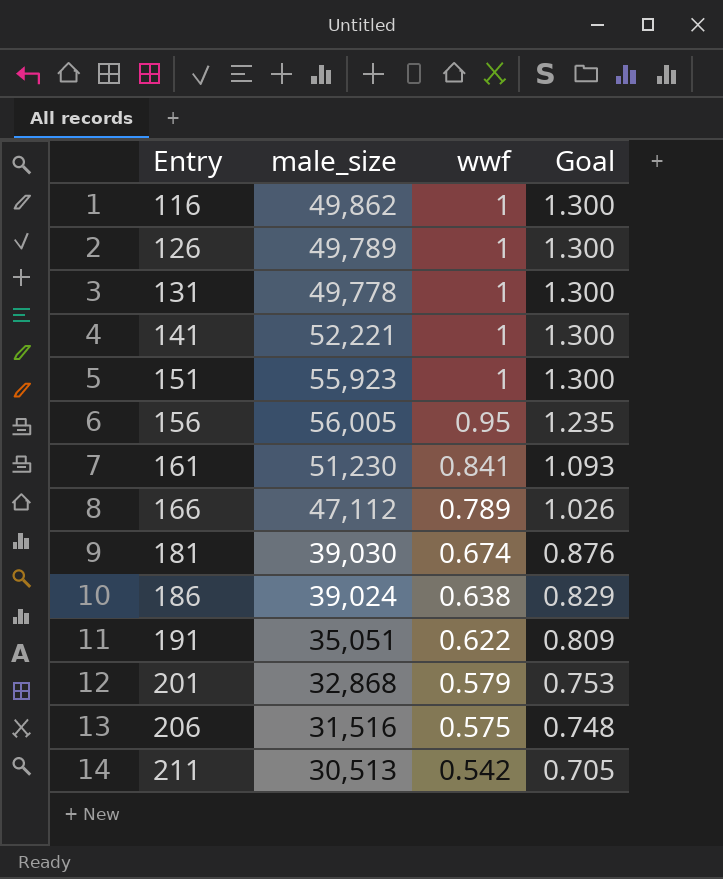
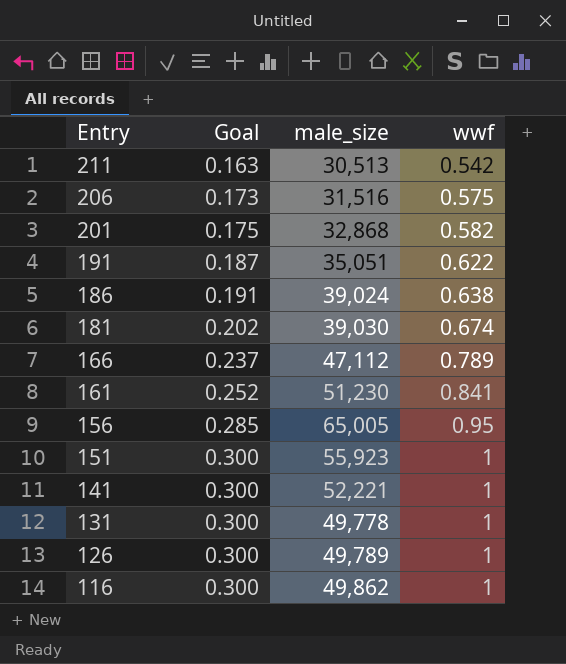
row order: Entry ascending -> Entry descending
column Goal | formula: [wwf] * 1.3 -> [wwf] * 0.3
column Goal | position: 4 -> 2
201 | wwf: 0.579 -> 0.582
156 | male_size: 56,005 -> 65,005

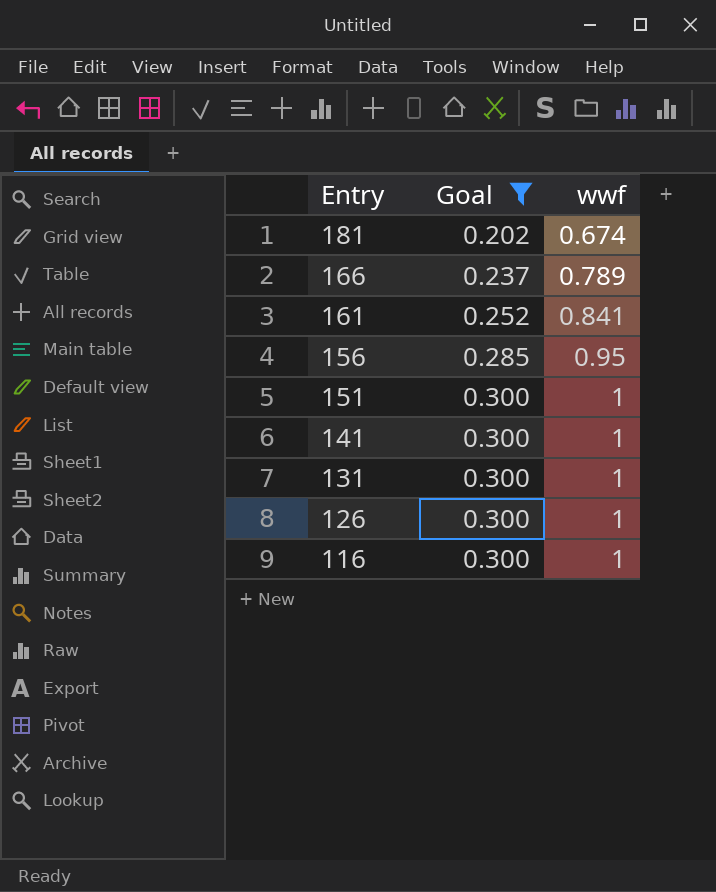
filter: none -> Goal >= 0.202
column male_size | position: 3 -> none

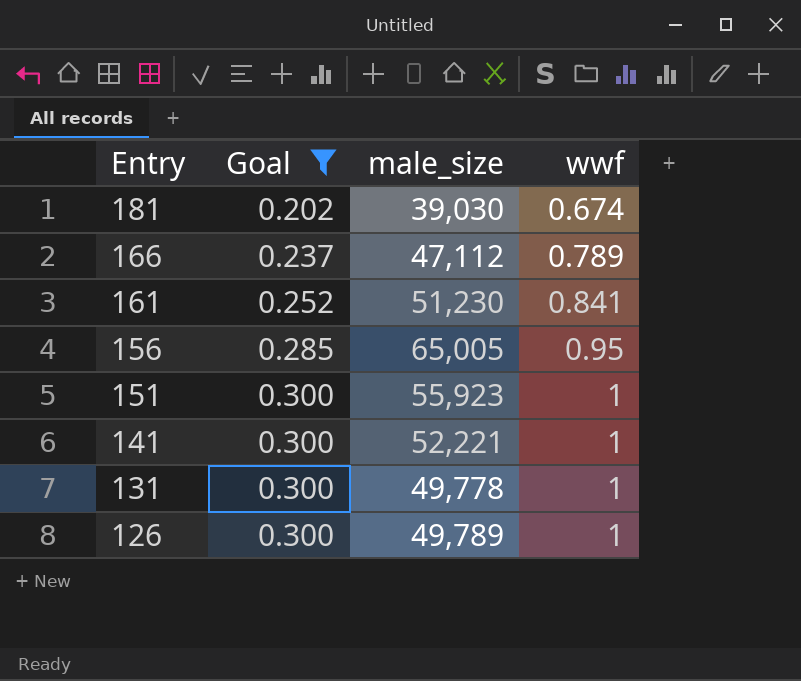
column male_size | position: none -> 3
row 116: 0.300 | 1 -> none

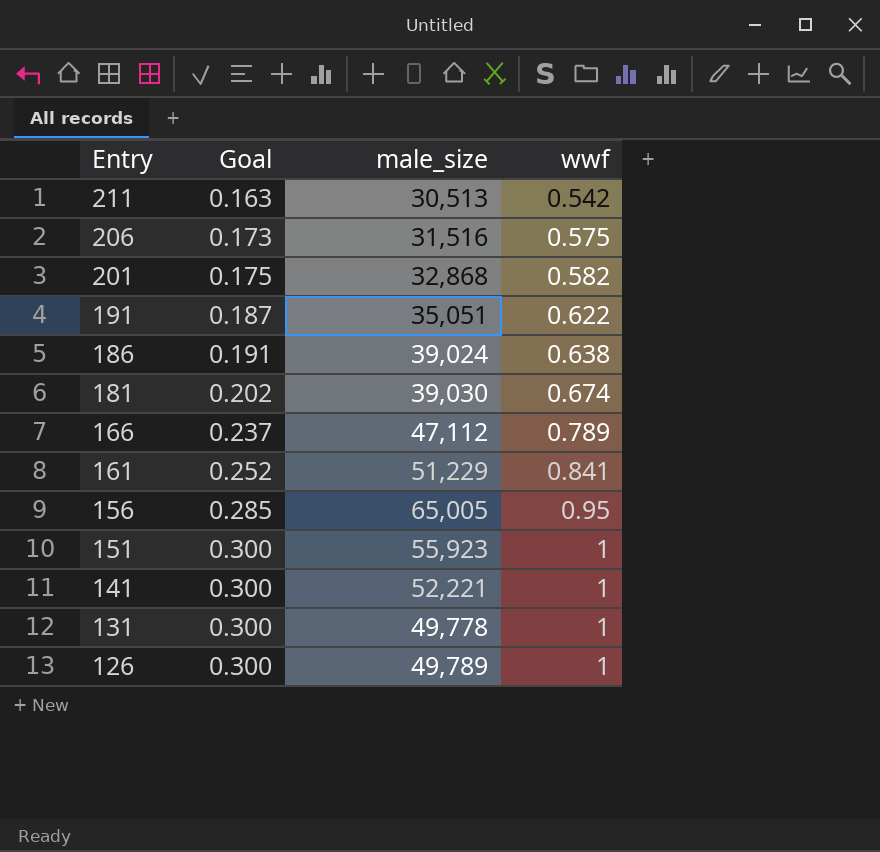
filter: Goal >= 0.202 -> none
161 | male_size: 51,230 -> 51,229

